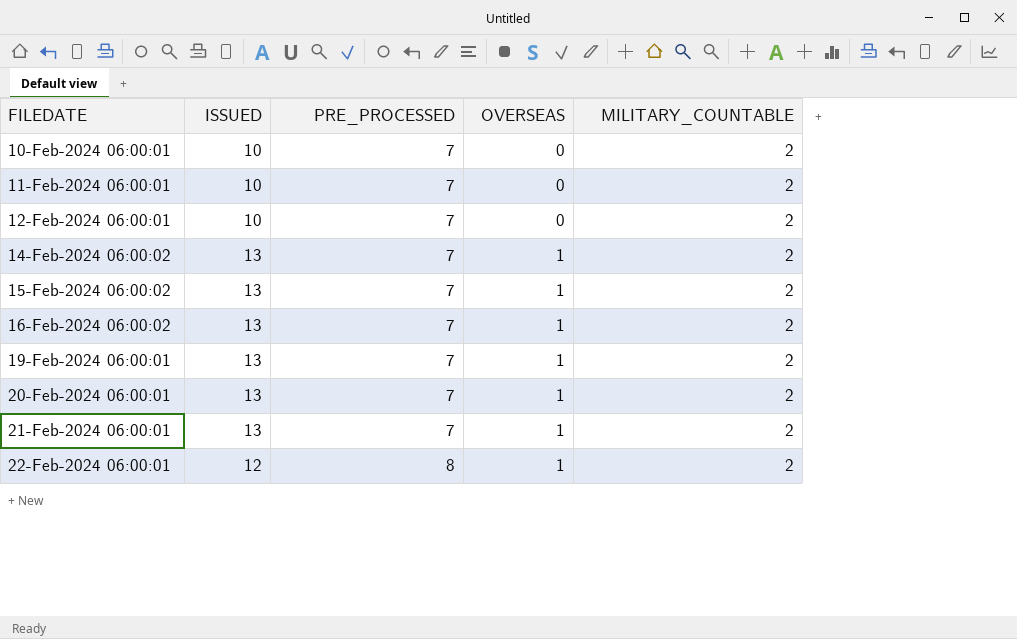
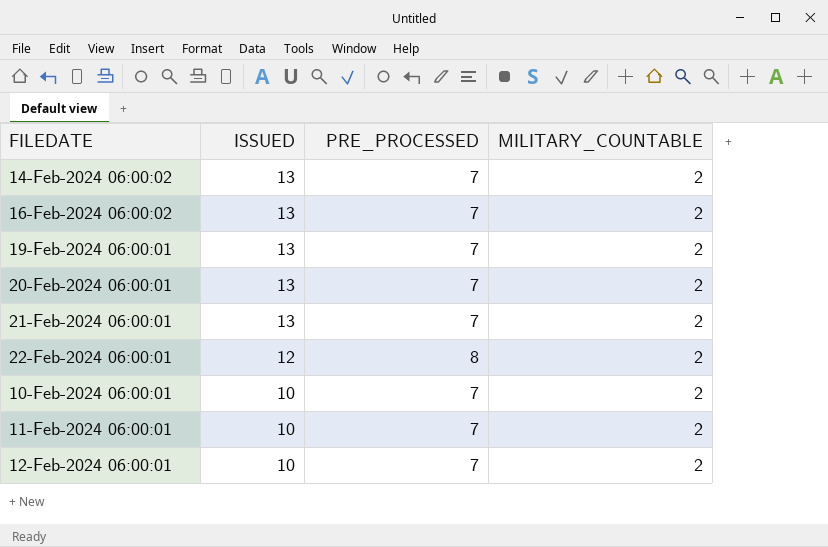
row order: FILEDATE ascending -> ISSUED descending
column OVERSEAS | position: 4 -> none
row 15-Feb-2024 06:00:02: 13 | 7 | 1 | 2 -> none

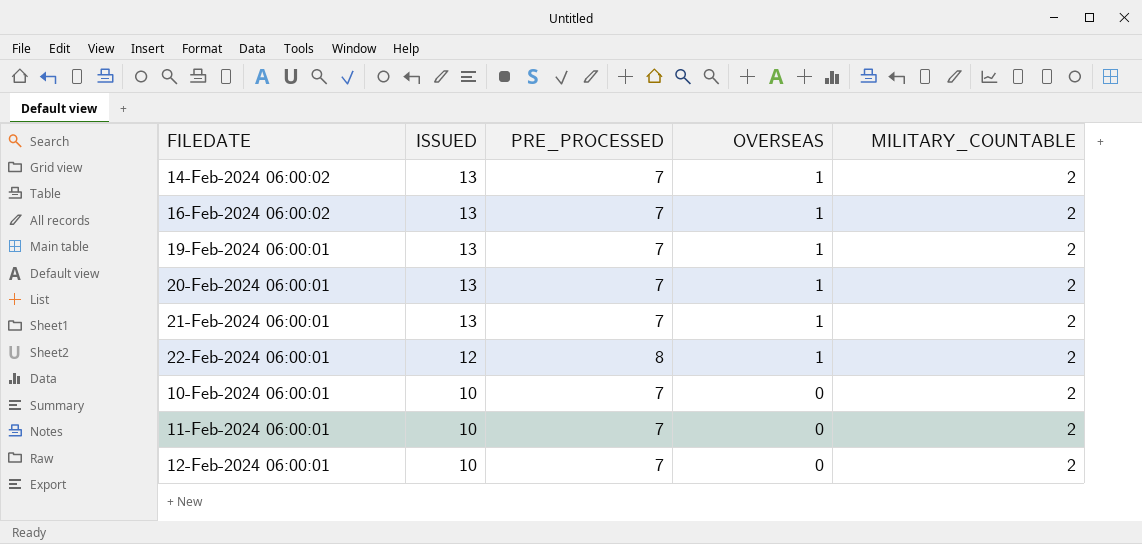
column OVERSEAS | position: none -> 4

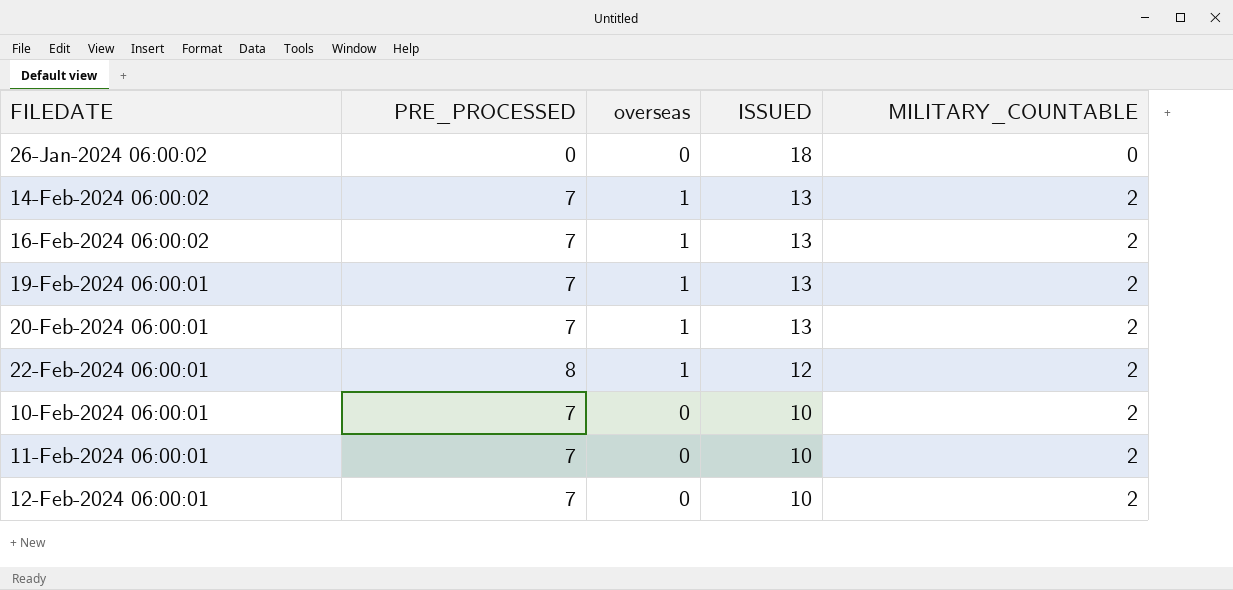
column name: OVERSEAS -> overseas
column ISSUED | position: 2 -> 4
row 21-Feb-2024 06:00:01: 13 | 7 | 1 | 2 -> none
row 26-Jan-2024 06:00:02: none -> 0 | 0 | 18 | 0

